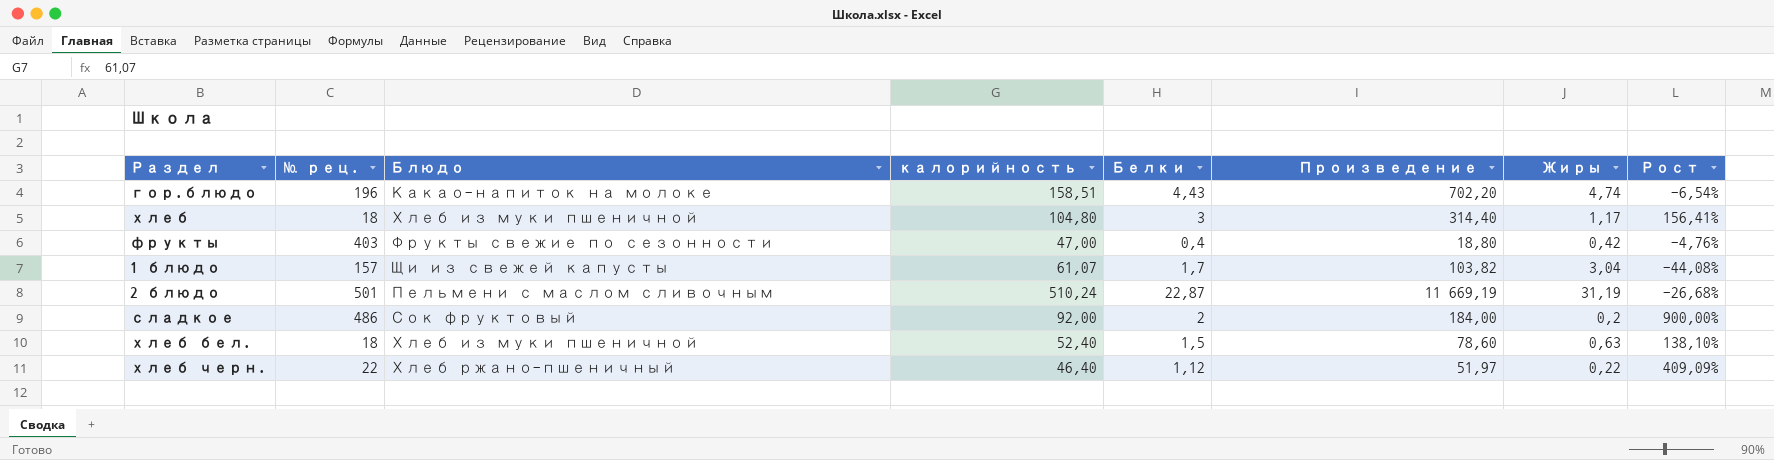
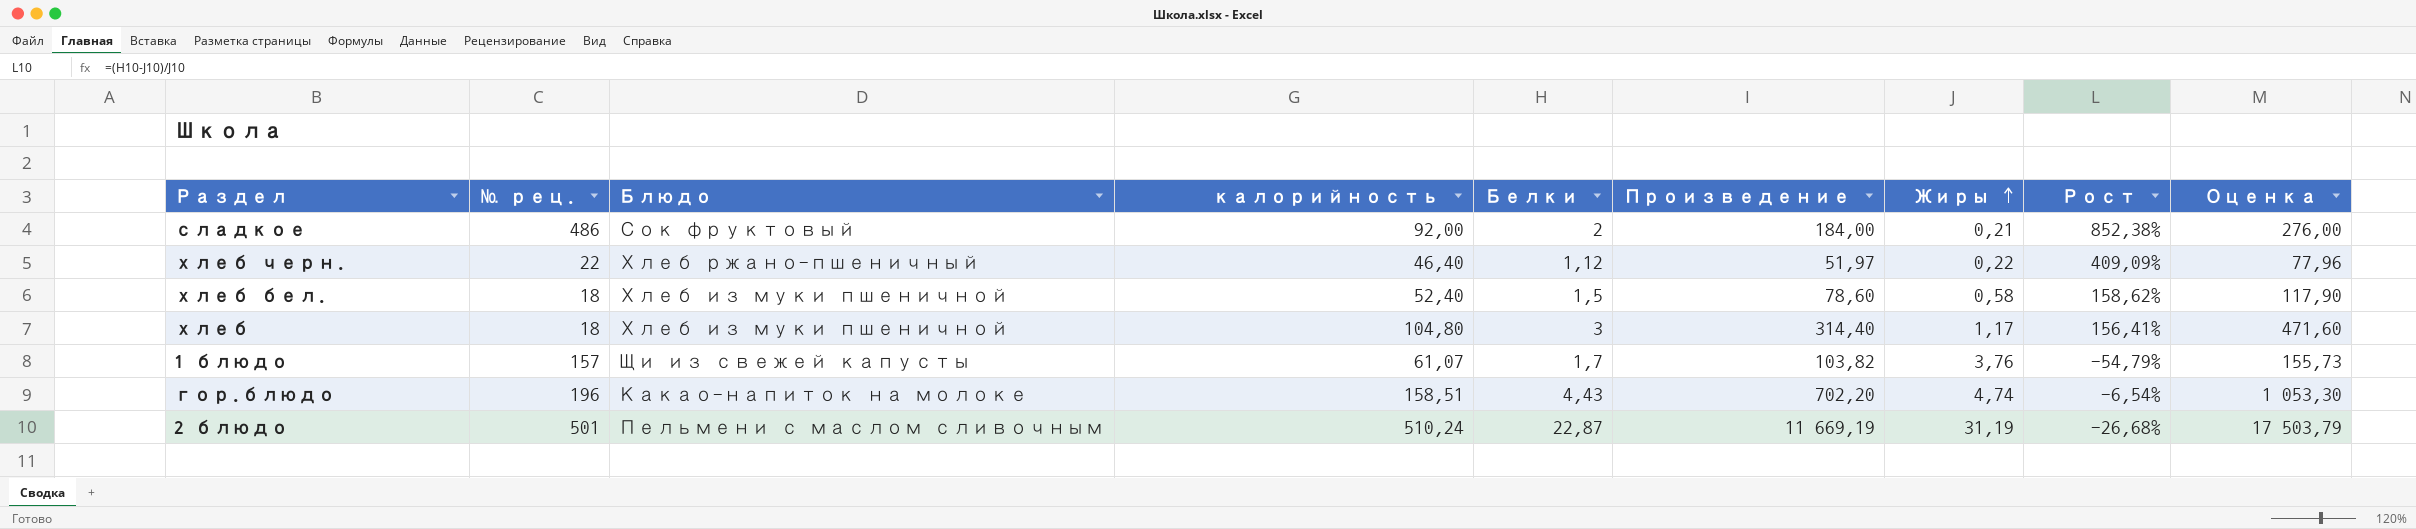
row order: none -> Жиры ascending
column Оценка | formula: none -> [Произведение] * 1,5
row фрукты: 403 | Фрукты свежие по сезонности | 47,00 | 0,4 | 18,80 | 0,42 | -4,76% -> none
сладкое | Жиры: 0,2 -> 0,21
сладкое | Рост: 900,00% -> 852,38%
хлеб бел. | Жиры: 0,63 -> 0,58
хлеб бел. | Рост: 138,10% -> 158,62%
1 блюдо | Жиры: 3,04 -> 3,76
1 блюдо | Рост: -44,08% -> -54,79%

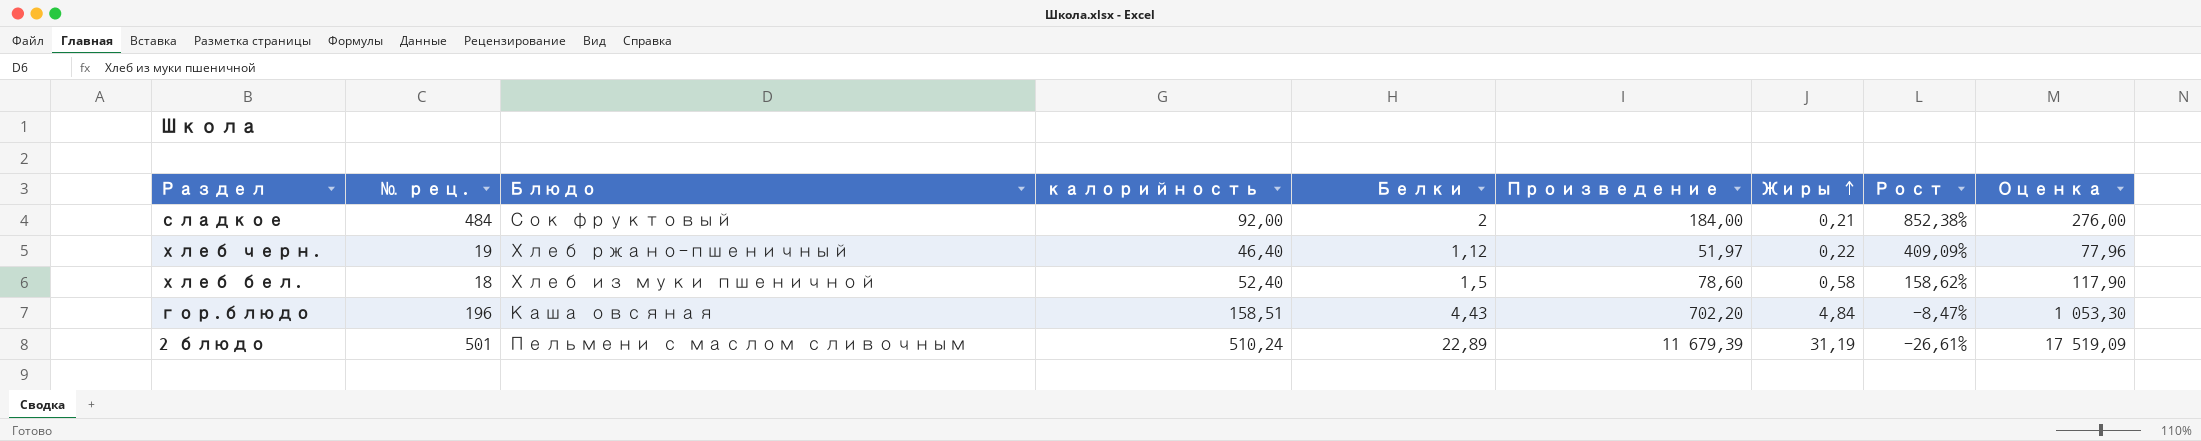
row хлеб: 18 | Хлеб из муки пшеничной | 104,80 | 3 | 314,40 | 1,17 | 156,41% | 471,60 -> none
row 1 блюдо: 157 | Щи из свежей капусты | 61,07 | 1,7 | 103,82 | 3,76 | -54,79% | 155,73 -> none
сладкое | № рец.: 486 -> 484
хлеб черн. | № рец.: 22 -> 19
гор.блюдо | Блюдо: Какао-напиток на молоке -> Каша овсяная
гор.блюдо | Жиры: 4,74 -> 4,84
гор.блюдо | Рост: -6,54% -> -8,47%
2 блюдо | Белки: 22,87 -> 22,89
2 блюдо | Произведение: 11 669,19 -> 11 679,39
2 блюдо | Рост: -26,68% -> -26,61%
2 блюдо | Оценка: 17 503,79 -> 17 519,09

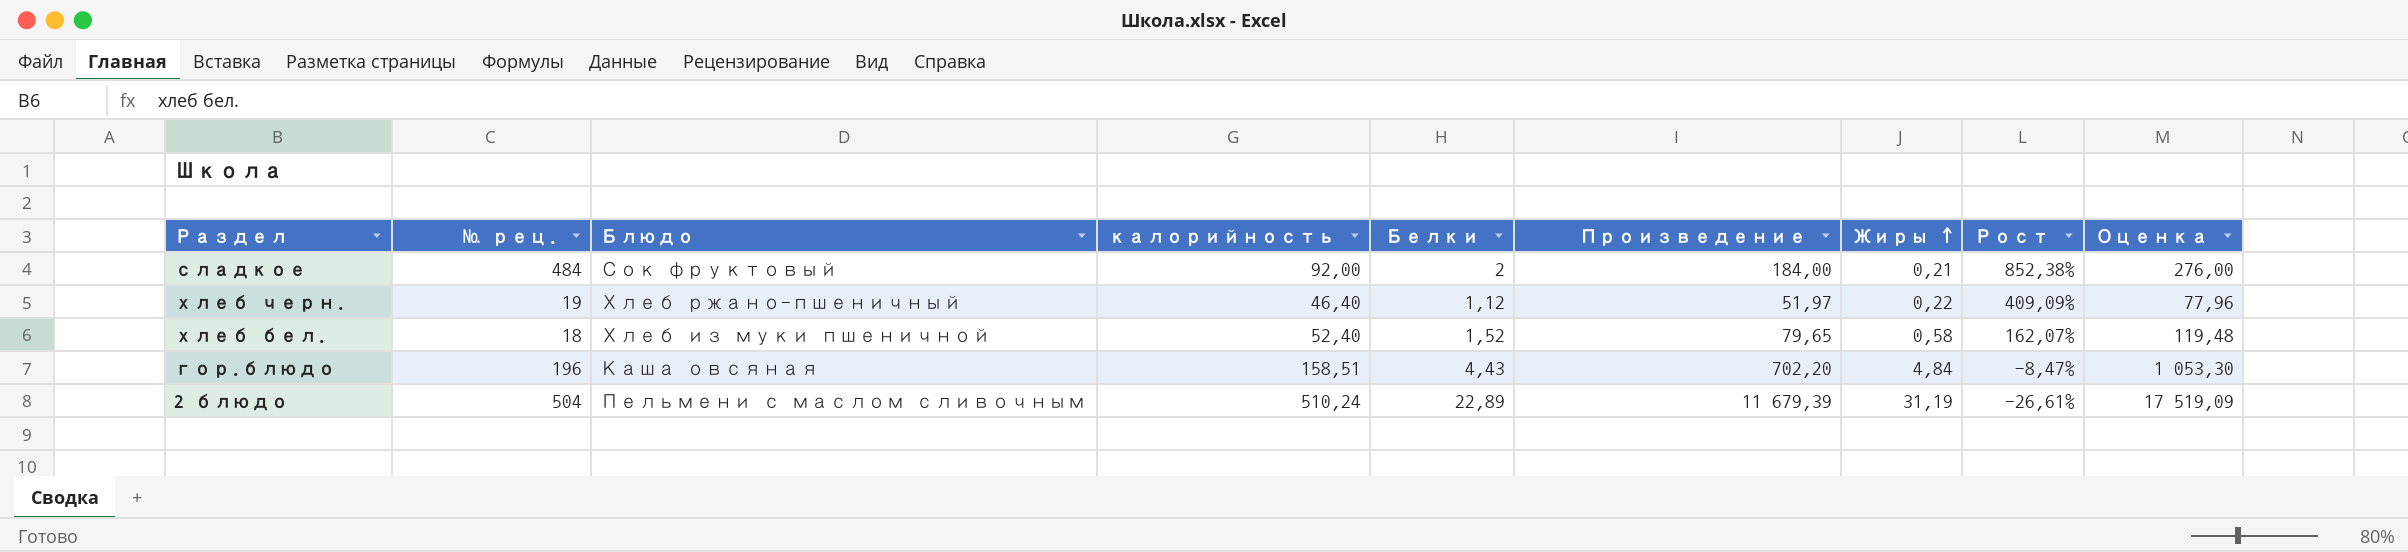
хлеб бел. | Белки: 1,5 -> 1,52
хлеб бел. | Произведение: 78,60 -> 79,65
хлеб бел. | Рост: 158,62% -> 162,07%
хлеб бел. | Оценка: 117,90 -> 119,48
2 блюдо | № рец.: 501 -> 504

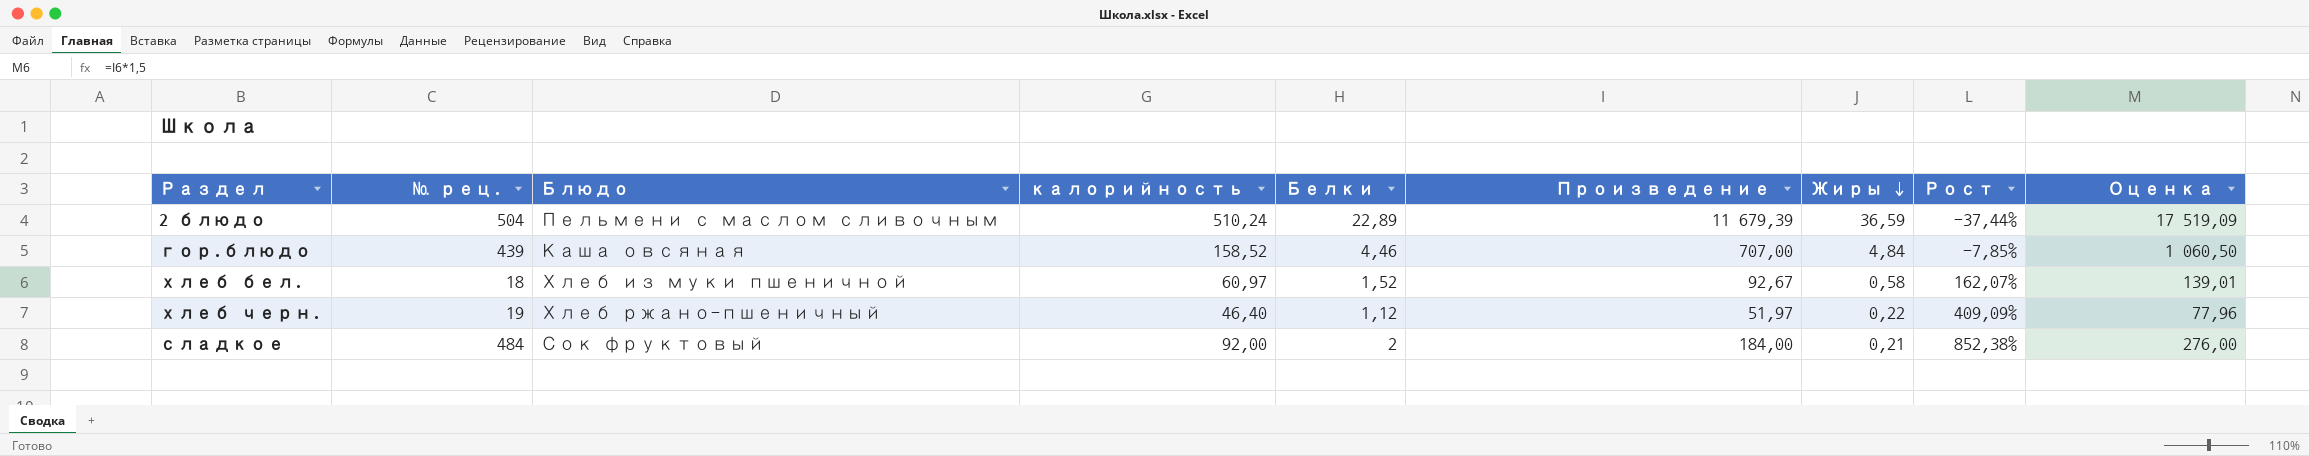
row order: Жиры ascending -> Жиры descending
2 блюдо | Жиры: 31,19 -> 36,59
2 блюдо | Рост: -26,61% -> -37,44%
гор.блюдо | № рец.: 196 -> 439
гор.блюдо | калорийность: 158,51 -> 158,52
гор.блюдо | Белки: 4,43 -> 4,46
гор.блюдо | Произведение: 702,20 -> 707,00
гор.блюдо | Рост: -8,47% -> -7,85%
гор.блюдо | Оценка: 1 053,30 -> 1 060,50
хлеб бел. | калорийность: 52,40 -> 60,97
хлеб бел. | Произведение: 79,65 -> 92,67
хлеб бел. | Оценка: 119,48 -> 139,01

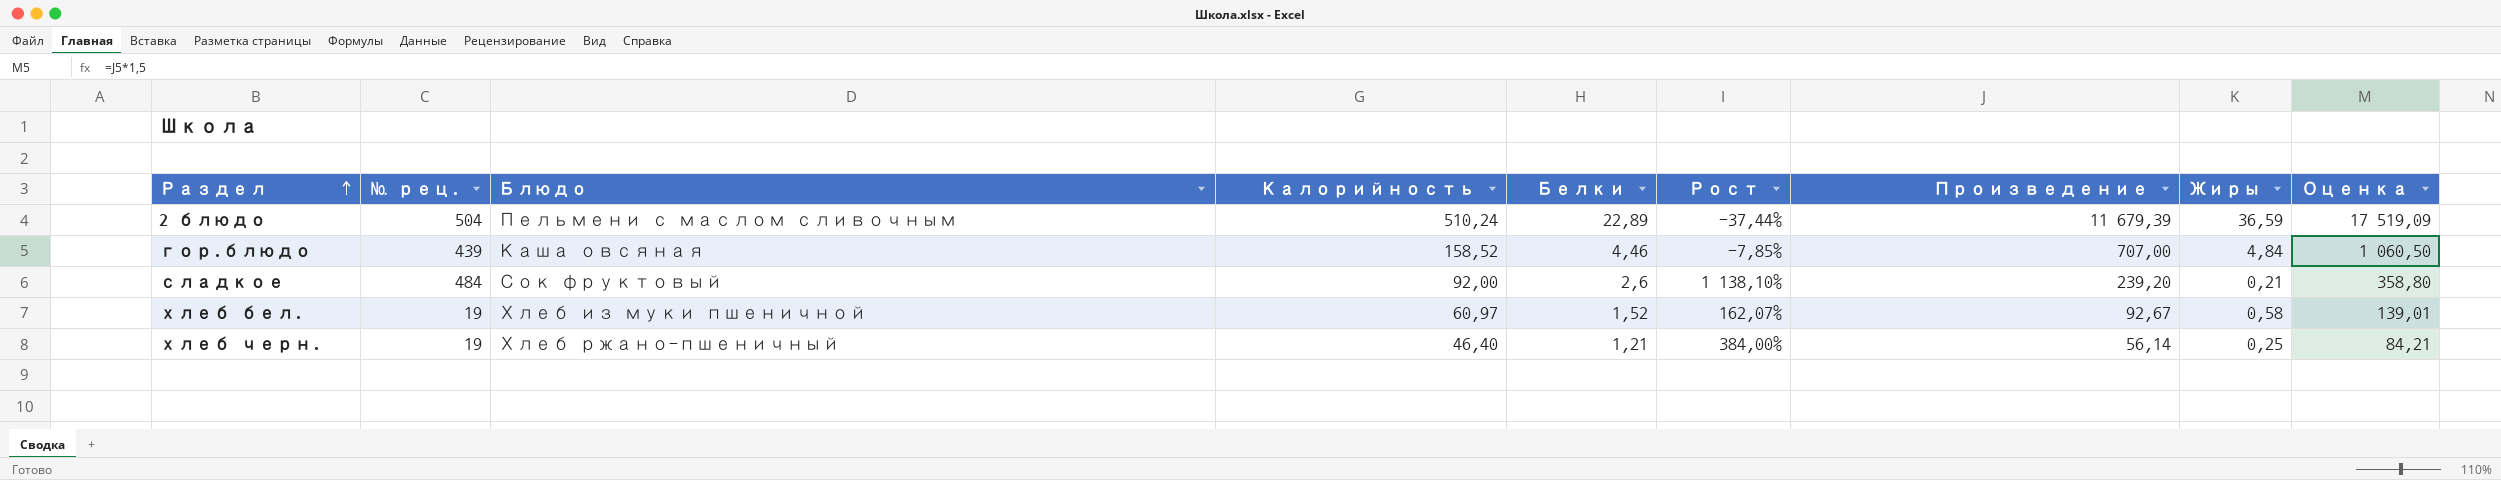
row order: Жиры descending -> Раздел ascending
column name: калорийность -> Калорийность
column Рост | position: 8 -> 6
сладкое | Белки: 2 -> 2,6
сладкое | Рост: 852,38% -> 1 138,10%
сладкое | Произведение: 184,00 -> 239,20
сладкое | Оценка: 276,00 -> 358,80
хлеб бел. | № рец.: 18 -> 19
хлеб черн. | Белки: 1,12 -> 1,21
хлеб черн. | Рост: 409,09% -> 384,00%
хлеб черн. | Произведение: 51,97 -> 56,14
хлеб черн. | Жиры: 0,22 -> 0,25
хлеб черн. | Оценка: 77,96 -> 84,21

